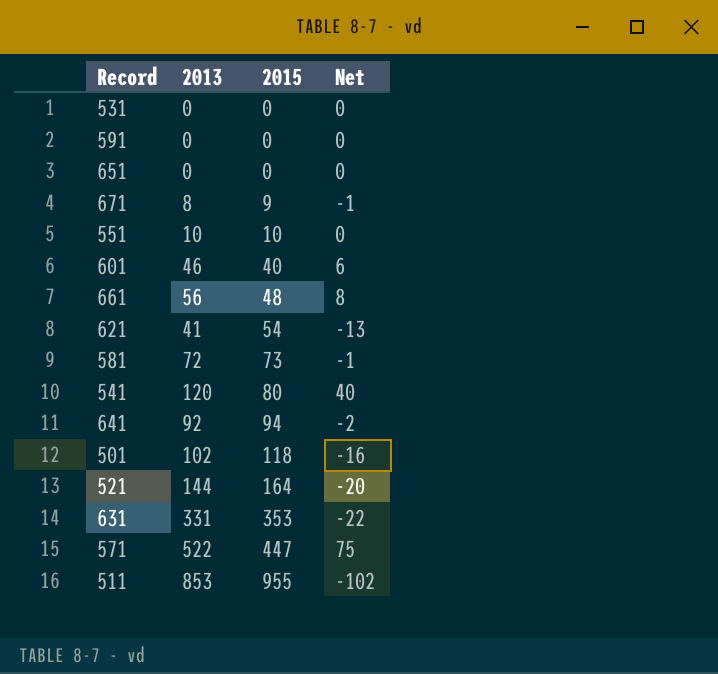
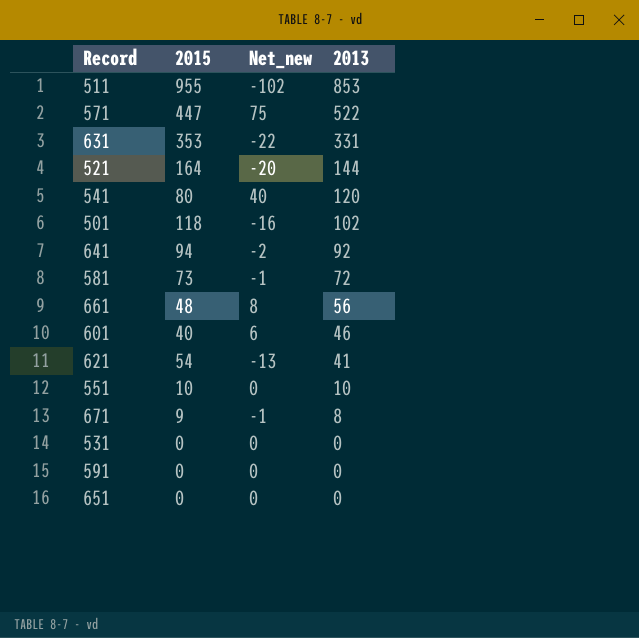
row order: 2015 ascending -> 2013 descending
column name: Net -> Net_new
column 2013 | position: 2 -> 4

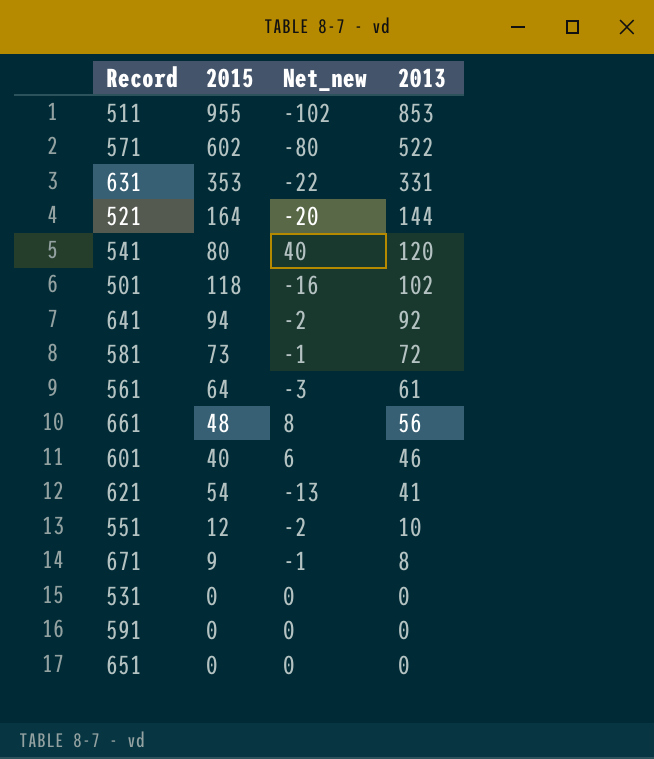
571 | 2015: 447 -> 602
571 | Net_new: 75 -> -80
row 561: none -> 64 | -3 | 61
551 | 2015: 10 -> 12
551 | Net_new: 0 -> -2

